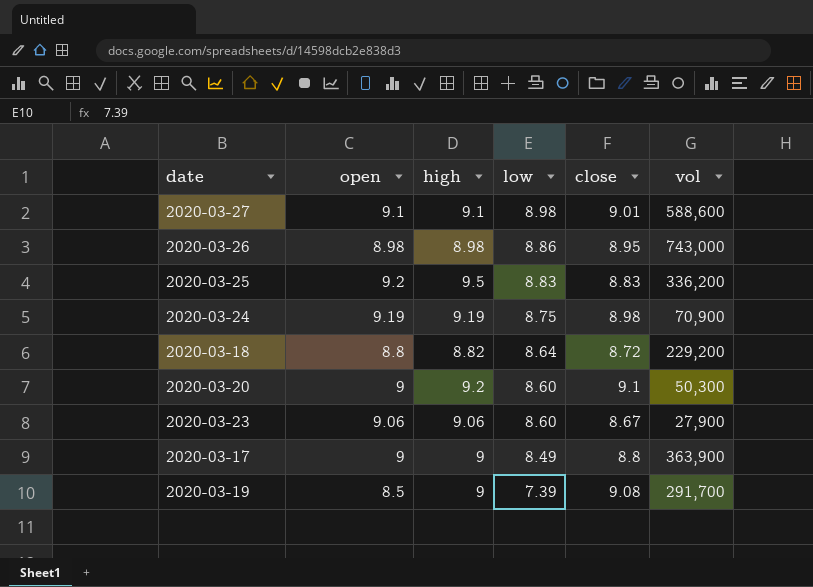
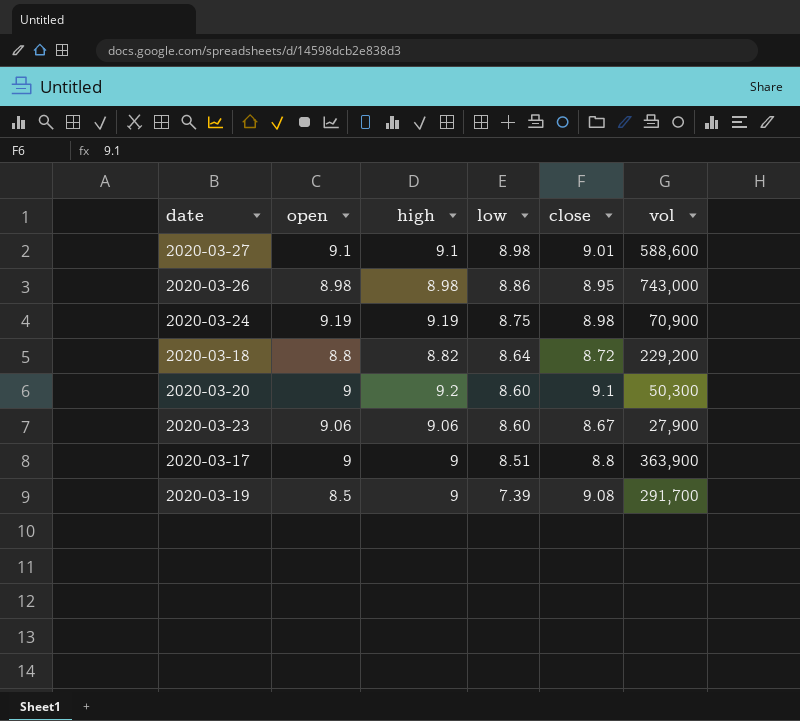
row 2020-03-25: 9.2 | 9.5 | 8.83 | 8.83 | 336,200 -> none
2020-03-17 | low: 8.49 -> 8.51

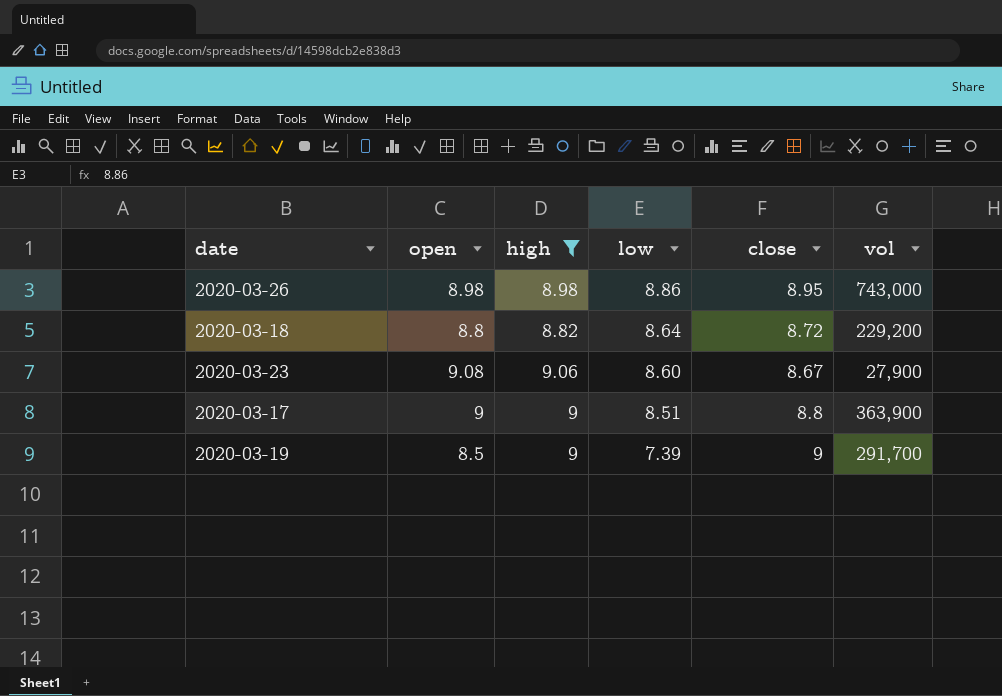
filter: none -> high <= 9.06
2020-03-23 | open: 9.06 -> 9.08
2020-03-19 | close: 9.08 -> 9

